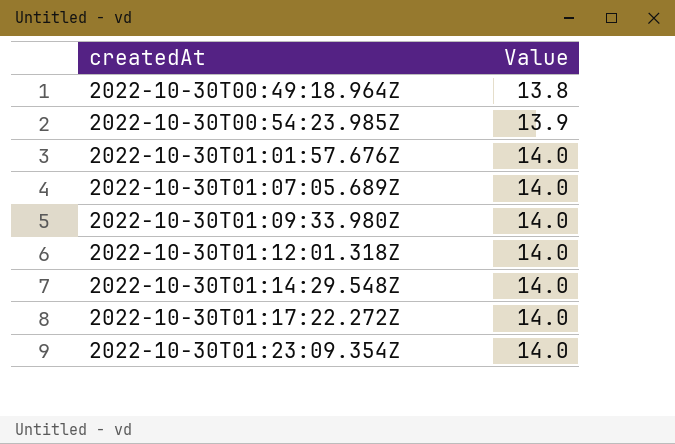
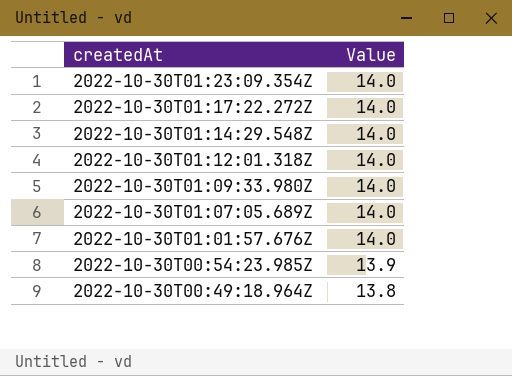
row order: createdAt ascending -> createdAt descending

